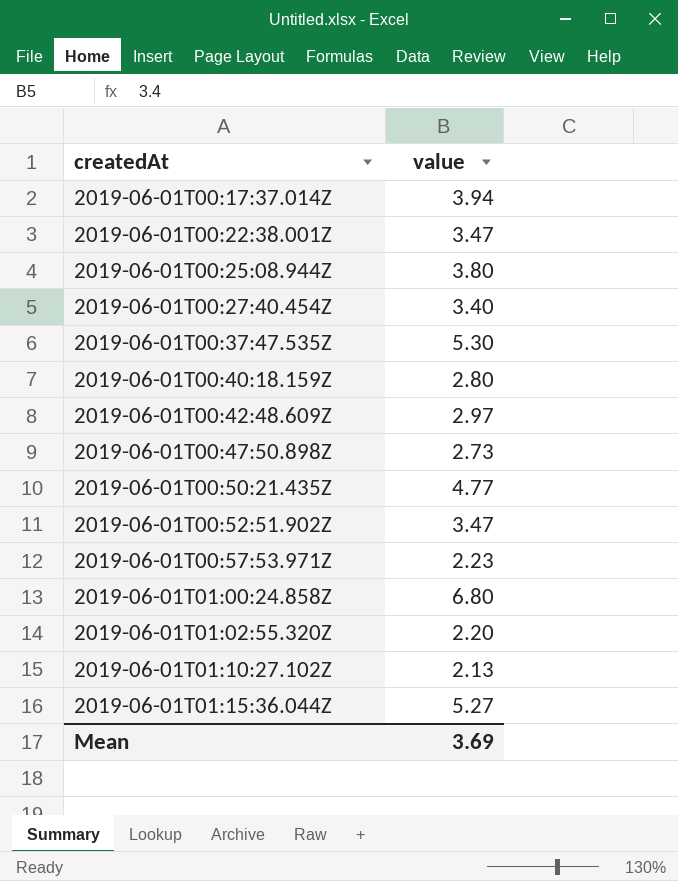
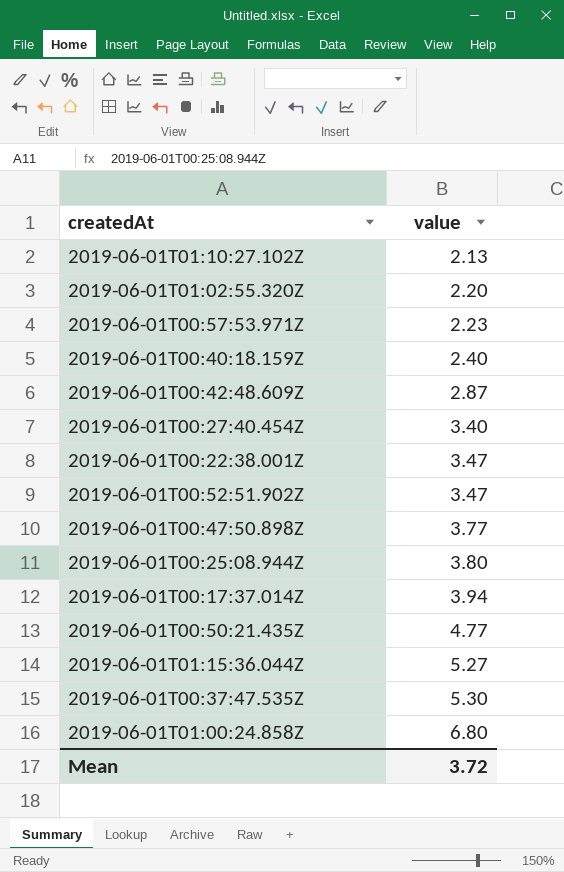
row order: createdAt ascending -> value ascending
2019-06-01T00:40:18.159Z | value: 2.80 -> 2.40
2019-06-01T00:42:48.609Z | value: 2.97 -> 2.87
2019-06-01T00:47:50.898Z | value: 2.73 -> 3.77
Mean | value: 3.69 -> 3.72

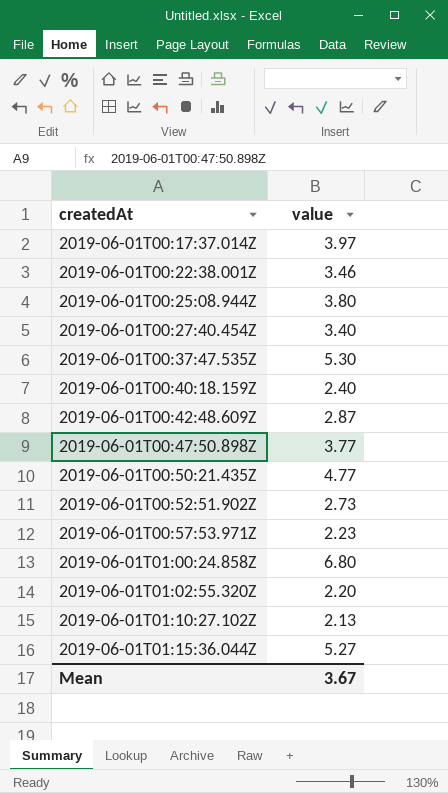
row order: value ascending -> createdAt ascending
2019-06-01T00:17:37.014Z | value: 3.94 -> 3.97
2019-06-01T00:22:38.001Z | value: 3.47 -> 3.46
2019-06-01T00:52:51.902Z | value: 3.47 -> 2.73
Mean | value: 3.72 -> 3.67

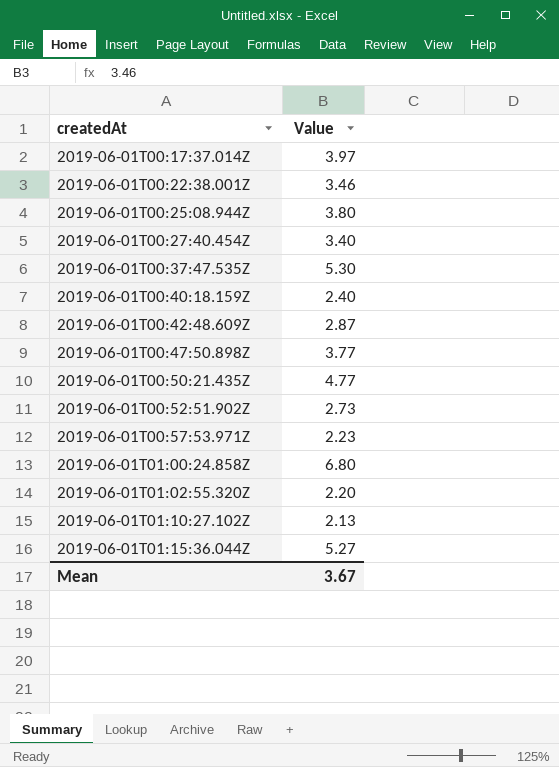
column name: value -> Value

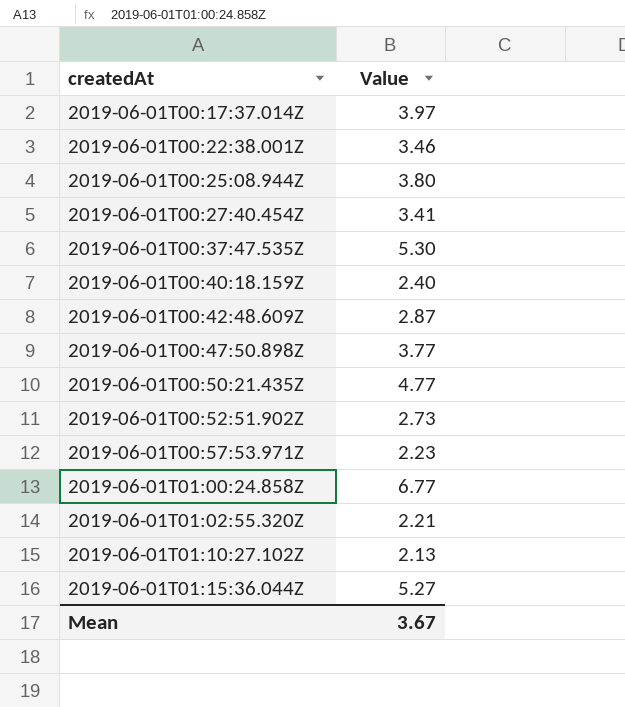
2019-06-01T00:27:40.454Z | Value: 3.40 -> 3.41
2019-06-01T01:00:24.858Z | Value: 6.80 -> 6.77
2019-06-01T01:02:55.320Z | Value: 2.20 -> 2.21

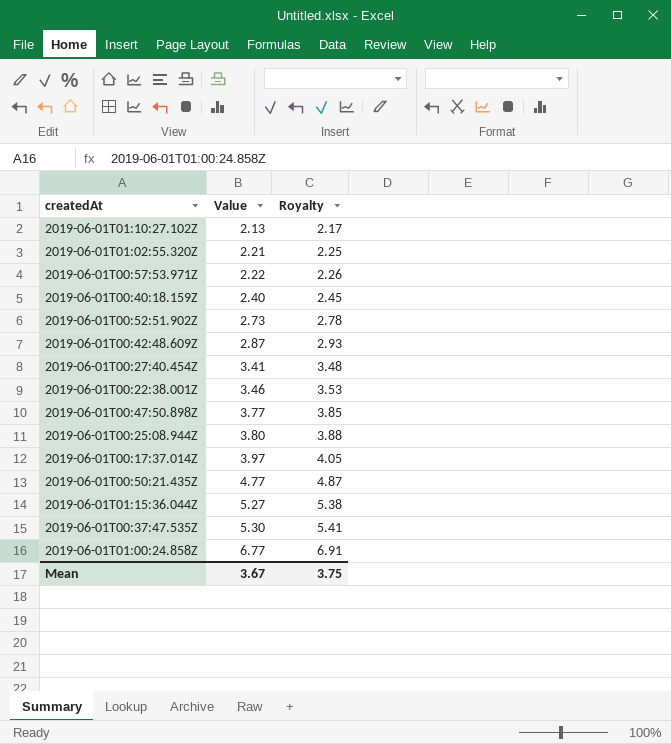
row order: createdAt ascending -> Value ascending
column Royalty | formula: none -> [Value] * 1.02
2019-06-01T00:57:53.971Z | Value: 2.23 -> 2.22

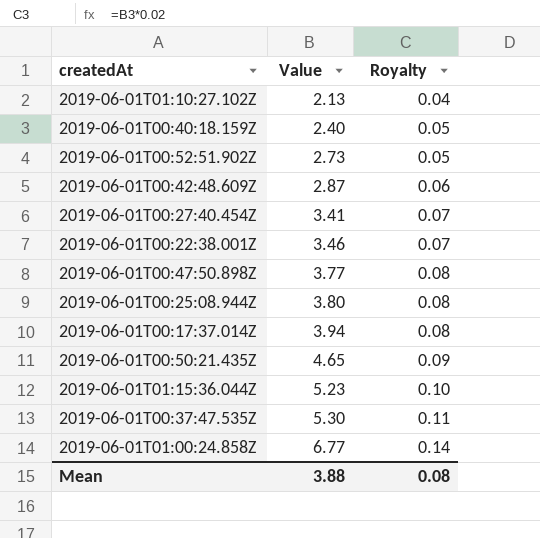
column Royalty | formula: [Value] * 1.02 -> [Value] * 0.02
row 2019-06-01T01:02:55.320Z: 2.21 | 2.25 -> none
row 2019-06-01T00:57:53.971Z: 2.22 | 2.26 -> none
2019-06-01T00:17:37.014Z | Value: 3.97 -> 3.94
2019-06-01T00:50:21.435Z | Value: 4.77 -> 4.65
2019-06-01T01:15:36.044Z | Value: 5.27 -> 5.23
Mean | Value: 3.67 -> 3.88
Mean | Royalty: 3.75 -> 0.08

